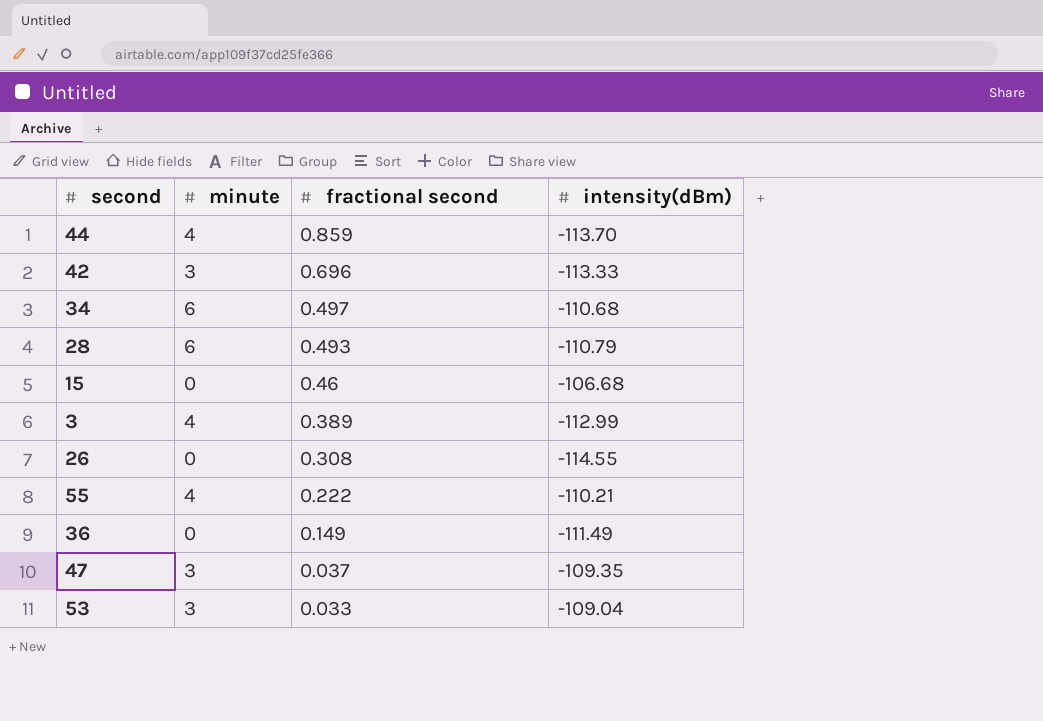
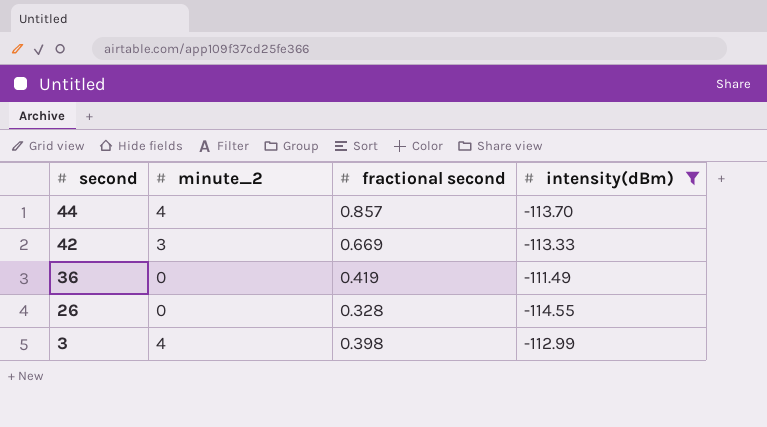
filter: none -> intensity(dBm) <= -111.49
row order: fractional second descending -> second descending
column name: minute -> minute_2
44 | fractional second: 0.859 -> 0.857
42 | fractional second: 0.696 -> 0.669
36 | fractional second: 0.149 -> 0.419
26 | fractional second: 0.308 -> 0.328
3 | fractional second: 0.389 -> 0.398

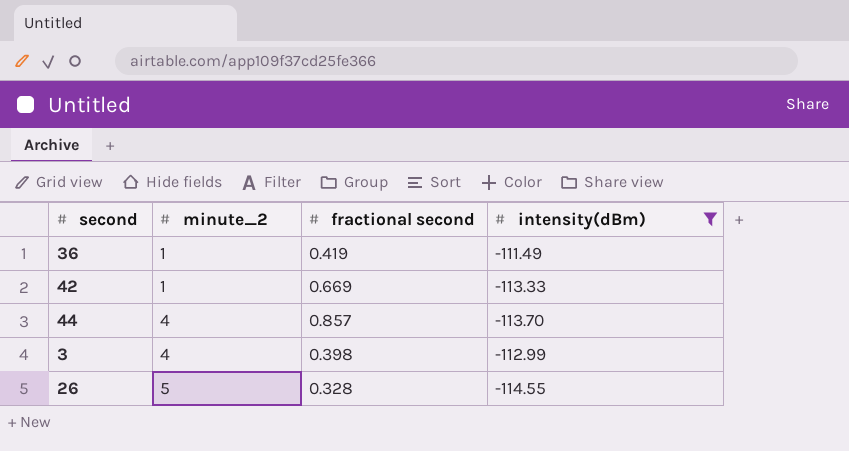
row order: second descending -> minute_2 ascending
36 | minute_2: 0 -> 1
42 | minute_2: 3 -> 1
26 | minute_2: 0 -> 5

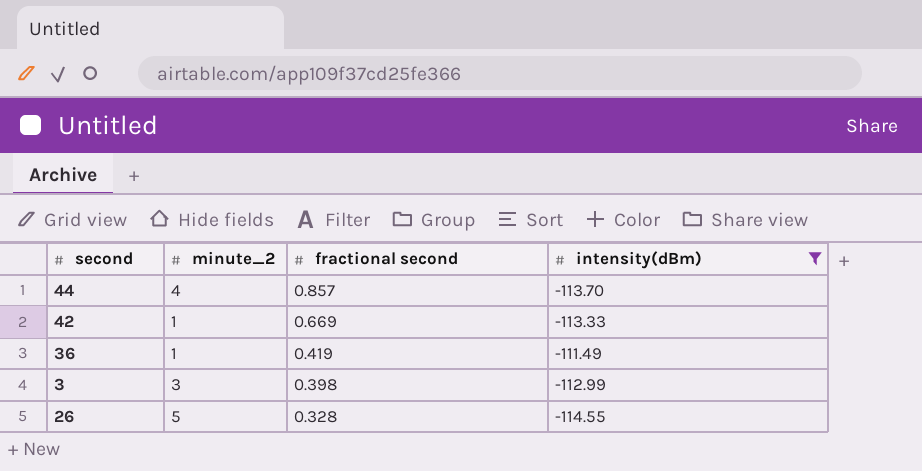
row order: minute_2 ascending -> fractional second descending
3 | minute_2: 4 -> 3

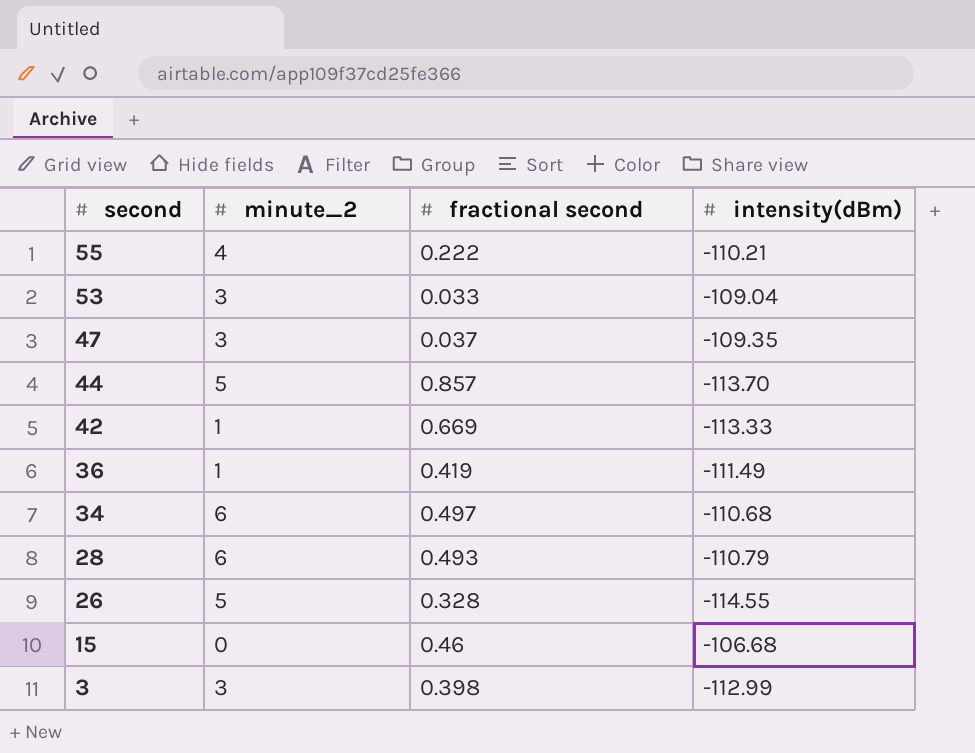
filter: intensity(dBm) <= -111.49 -> none
row order: fractional second descending -> second descending
44 | minute_2: 4 -> 5

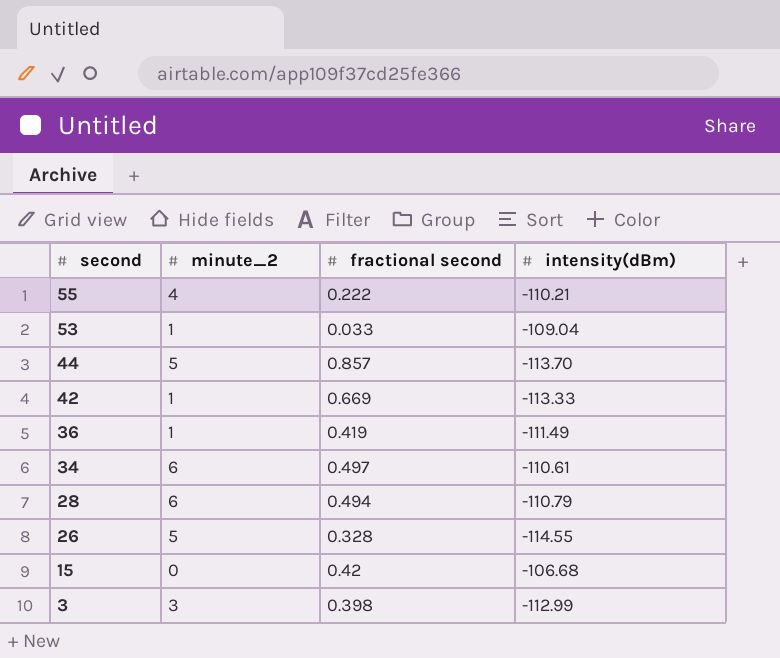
row 47: 3 | 0.037 | -109.35 -> none
53 | minute_2: 3 -> 1
34 | intensity(dBm): -110.68 -> -110.61
28 | fractional second: 0.493 -> 0.494
15 | fractional second: 0.46 -> 0.42

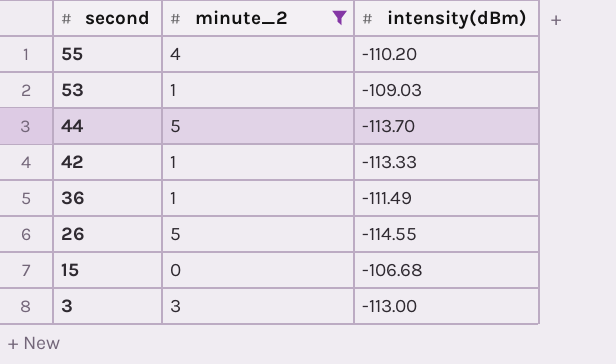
filter: none -> minute_2 != 6
column fractional second | position: 3 -> none
55 | intensity(dBm): -110.21 -> -110.20
53 | intensity(dBm): -109.04 -> -109.03
3 | intensity(dBm): -112.99 -> -113.00

